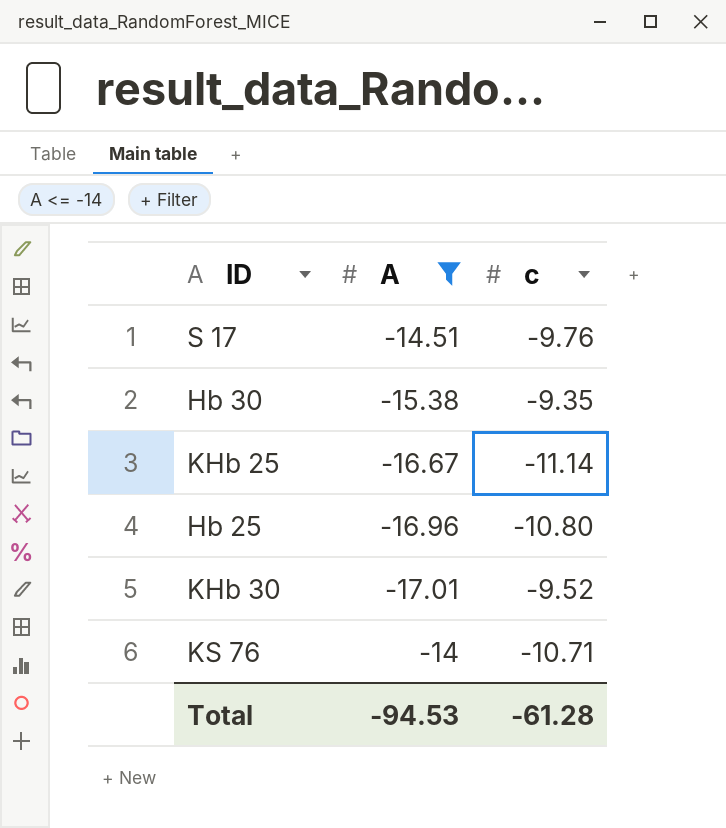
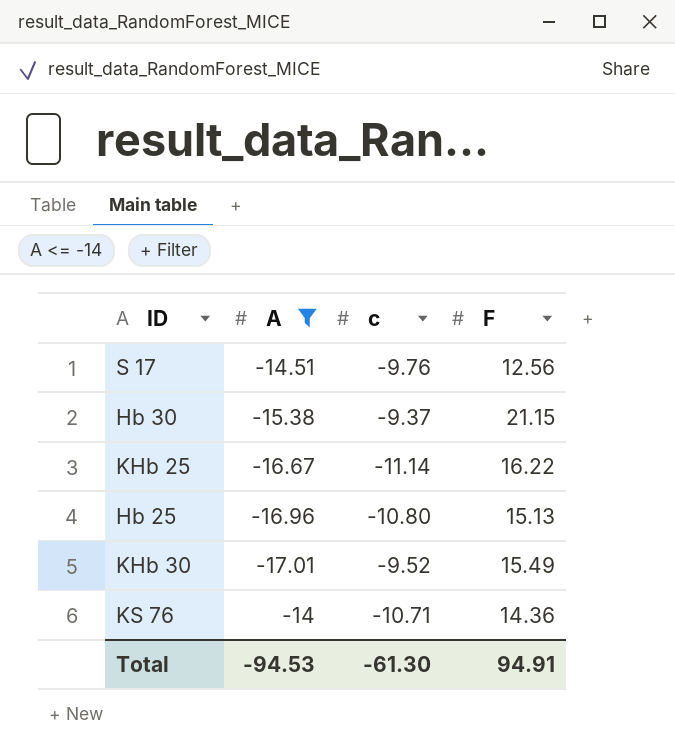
column F | position: none -> 4
Hb 30 | c: -9.35 -> -9.37
Total | c: -61.28 -> -61.30

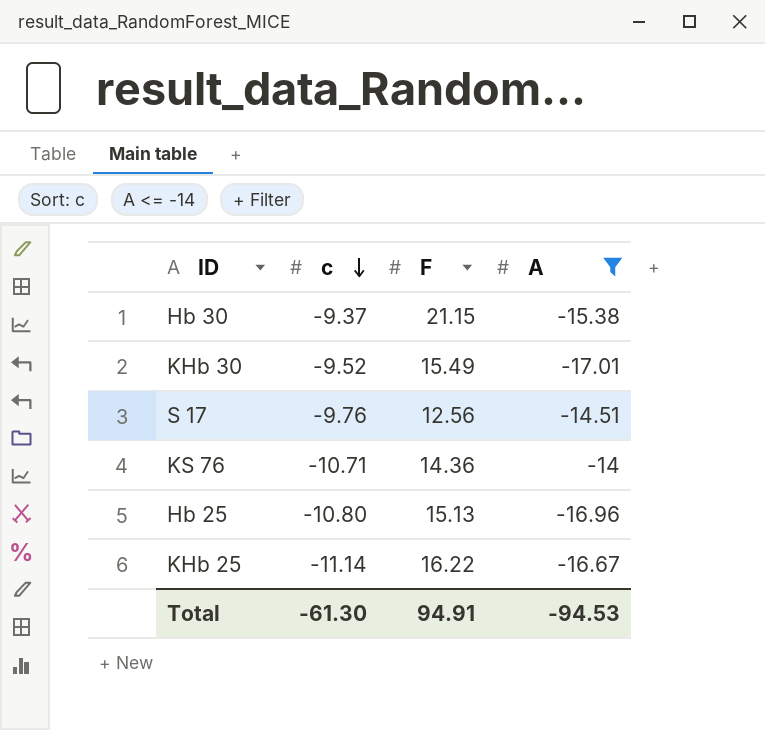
row order: none -> c descending
column A | position: 2 -> 4

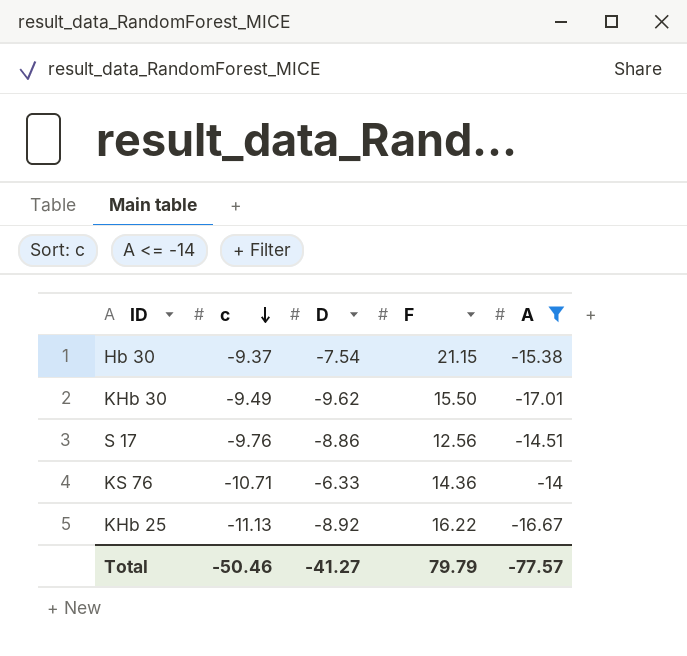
column D | position: none -> 3
row Hb 25: -10.80 | 15.13 | -16.96 -> none
KHb 30 | c: -9.52 -> -9.49
KHb 30 | F: 15.49 -> 15.50
KHb 25 | c: -11.14 -> -11.13
Total | c: -61.30 -> -50.46
Total | F: 94.91 -> 79.79
Total | A: -94.53 -> -77.57

